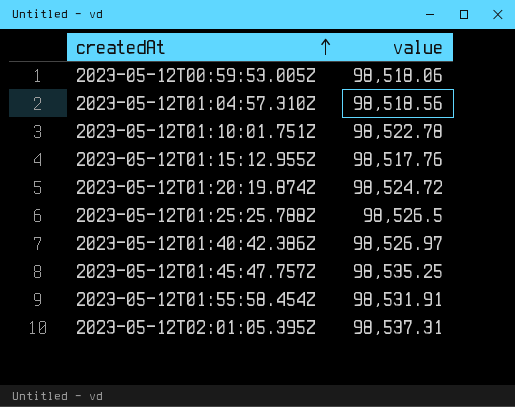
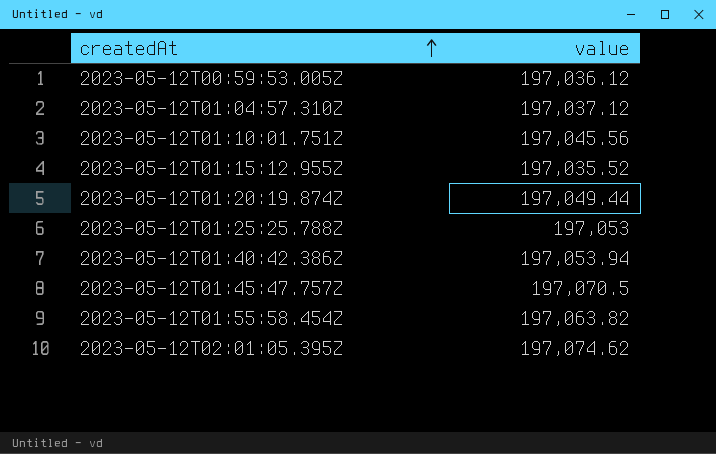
2023-05-12T00:59:53.005Z | value: 98,518.06 -> 197,036.12
2023-05-12T01:04:57.310Z | value: 98,518.56 -> 197,037.12
2023-05-12T01:10:01.751Z | value: 98,522.78 -> 197,045.56
2023-05-12T01:15:12.955Z | value: 98,517.76 -> 197,035.52
2023-05-12T01:20:19.874Z | value: 98,524.72 -> 197,049.44
2023-05-12T01:25:25.788Z | value: 98,526.5 -> 197,053
2023-05-12T01:40:42.386Z | value: 98,526.97 -> 197,053.94
2023-05-12T01:45:47.757Z | value: 98,535.25 -> 197,070.5
2023-05-12T01:55:58.454Z | value: 98,531.91 -> 197,063.82
2023-05-12T02:01:05.395Z | value: 98,537.31 -> 197,074.62

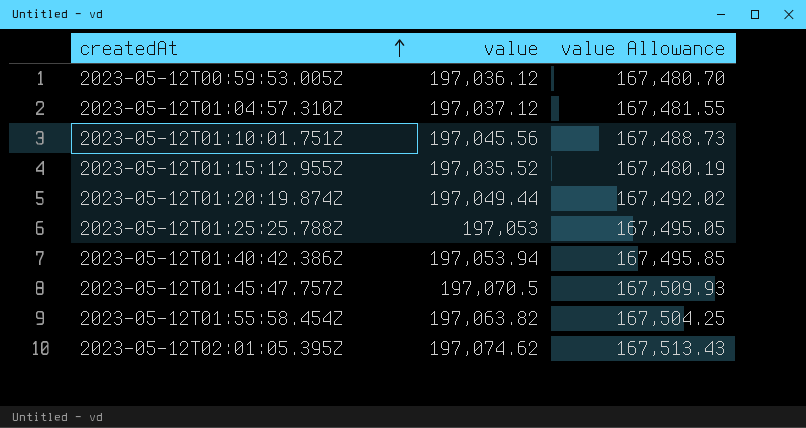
column value Allowance | formula: none -> [value] * 0.85

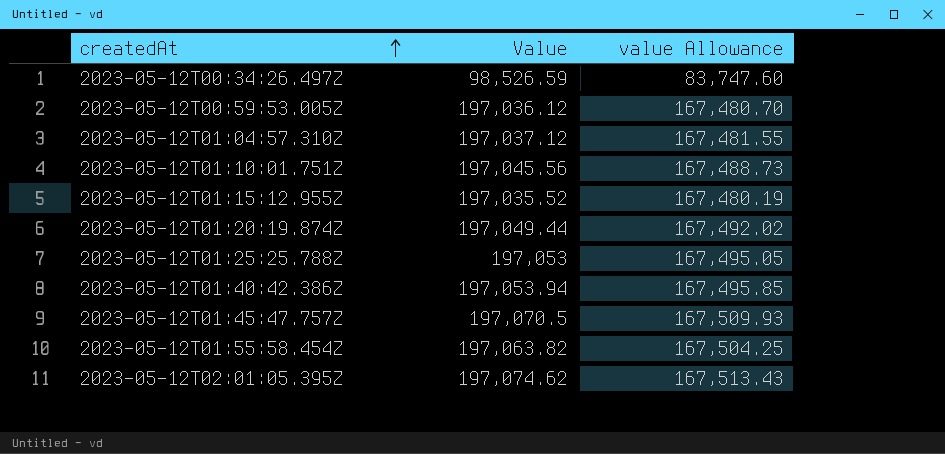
column name: value -> Value
row 2023-05-12T00:34:26.497Z: none -> 98,526.59 | 83,747.60

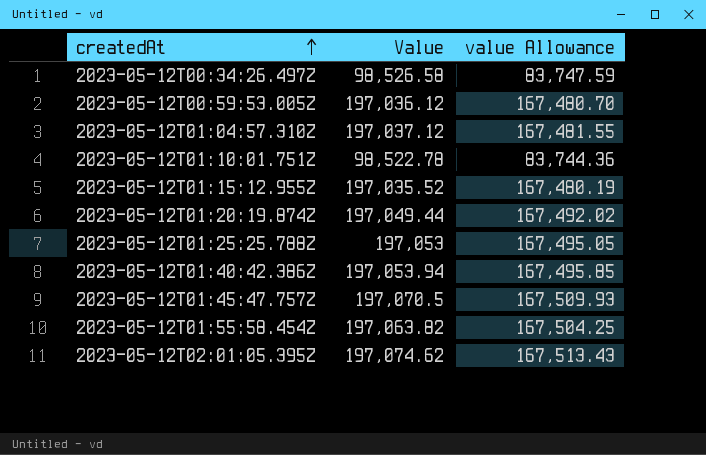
2023-05-12T00:34:26.497Z | Value: 98,526.59 -> 98,526.58
2023-05-12T00:34:26.497Z | value Allowance: 83,747.60 -> 83,747.59
2023-05-12T01:10:01.751Z | Value: 197,045.56 -> 98,522.78
2023-05-12T01:10:01.751Z | value Allowance: 167,488.73 -> 83,744.36

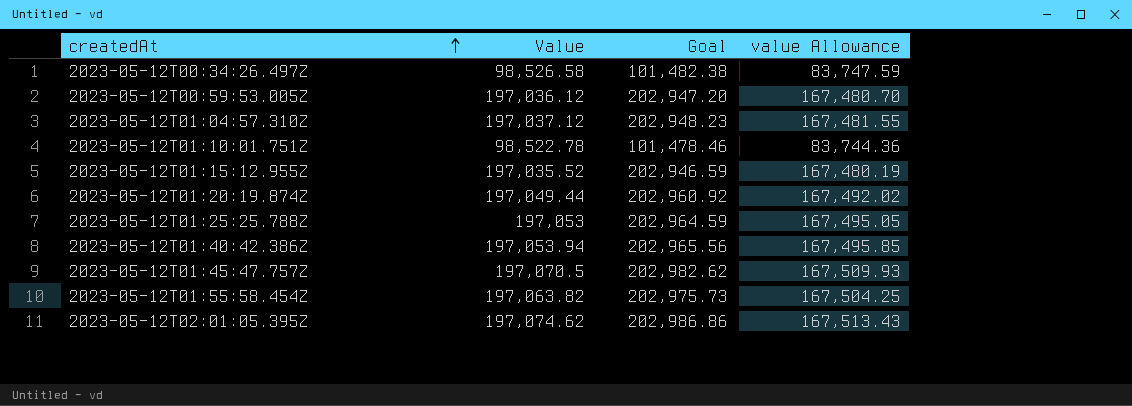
column Goal | formula: none -> [Value] * 1.03

